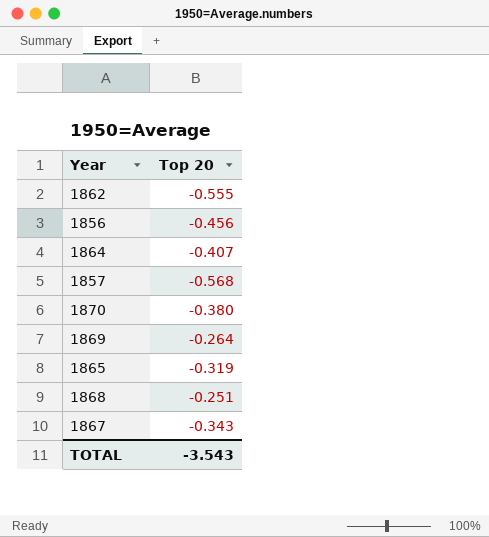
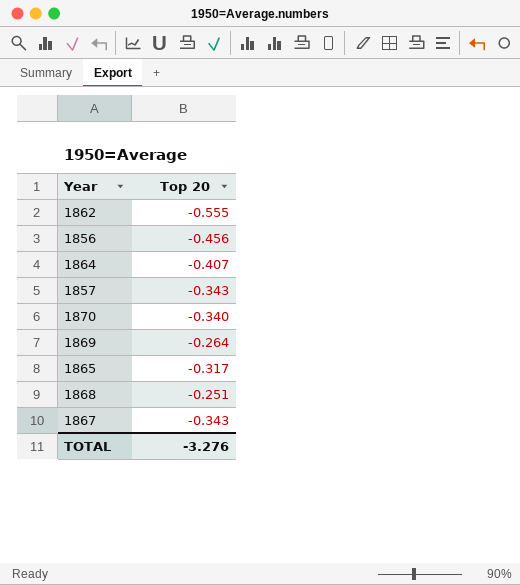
1857 | Top 20: -0.568 -> -0.343
1870 | Top 20: -0.380 -> -0.340
1865 | Top 20: -0.319 -> -0.317
TOTAL | Top 20: -3.543 -> -3.276

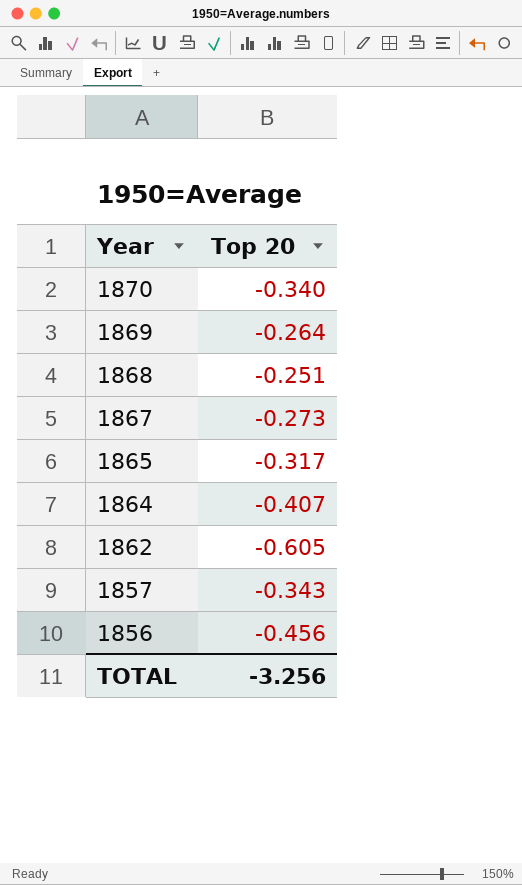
row order: none -> Year descending
1867 | Top 20: -0.343 -> -0.273
1862 | Top 20: -0.555 -> -0.605
TOTAL | Top 20: -3.276 -> -3.256

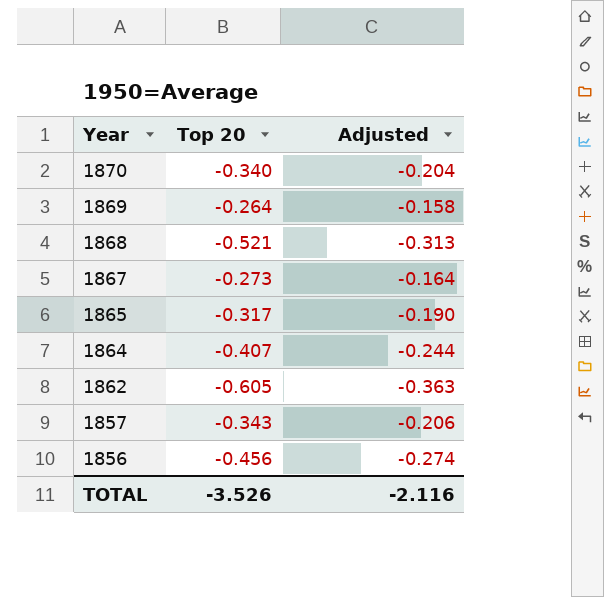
column Adjusted | formula: none -> [Top 20] * 0.6
1868 | Top 20: -0.251 -> -0.521
TOTAL | Top 20: -3.256 -> -3.526

